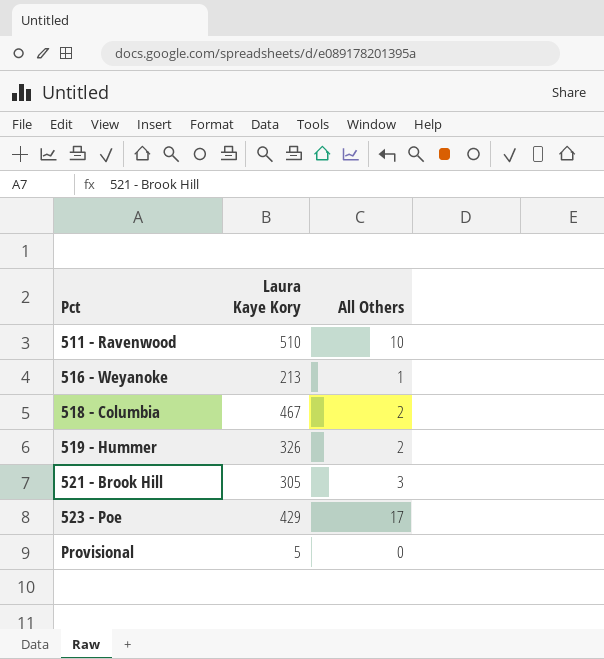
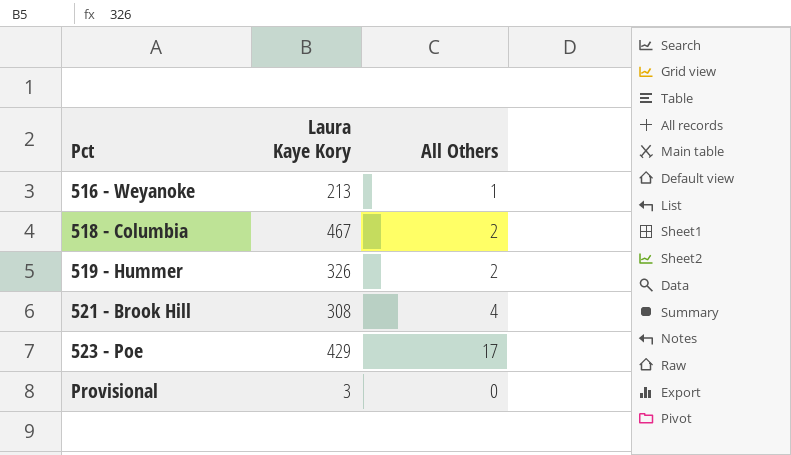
row 511 - Ravenwood: 510 | 10 -> none
521 - Brook Hill | Laura Kaye Kory: 305 -> 308
521 - Brook Hill | All Others: 3 -> 4
Provisional | Laura Kaye Kory: 5 -> 3

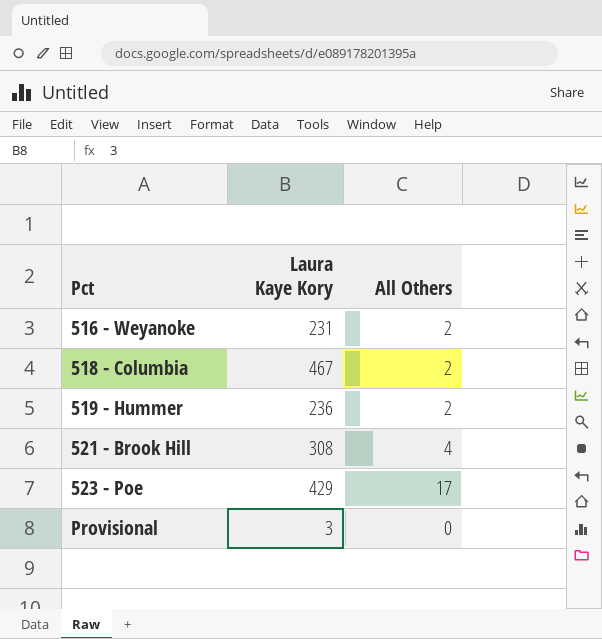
516 - Weyanoke | Laura Kaye Kory: 213 -> 231
516 - Weyanoke | All Others: 1 -> 2
519 - Hummer | Laura Kaye Kory: 326 -> 236

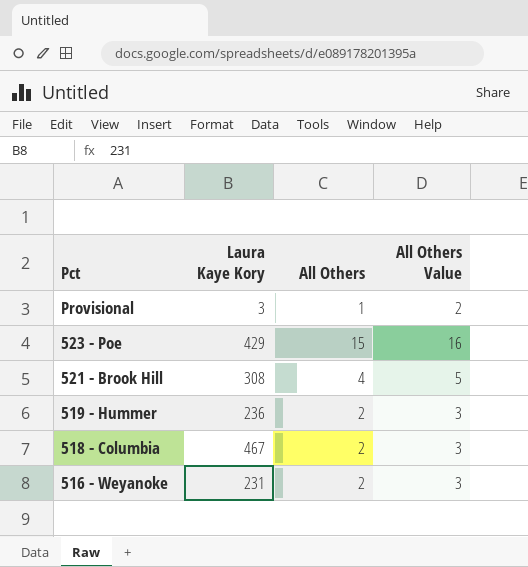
row order: Pct ascending -> Pct descending
column All Others Value | formula: none -> [All Others] + 1
Provisional | All Others: 0 -> 1
523 - Poe | All Others: 17 -> 15

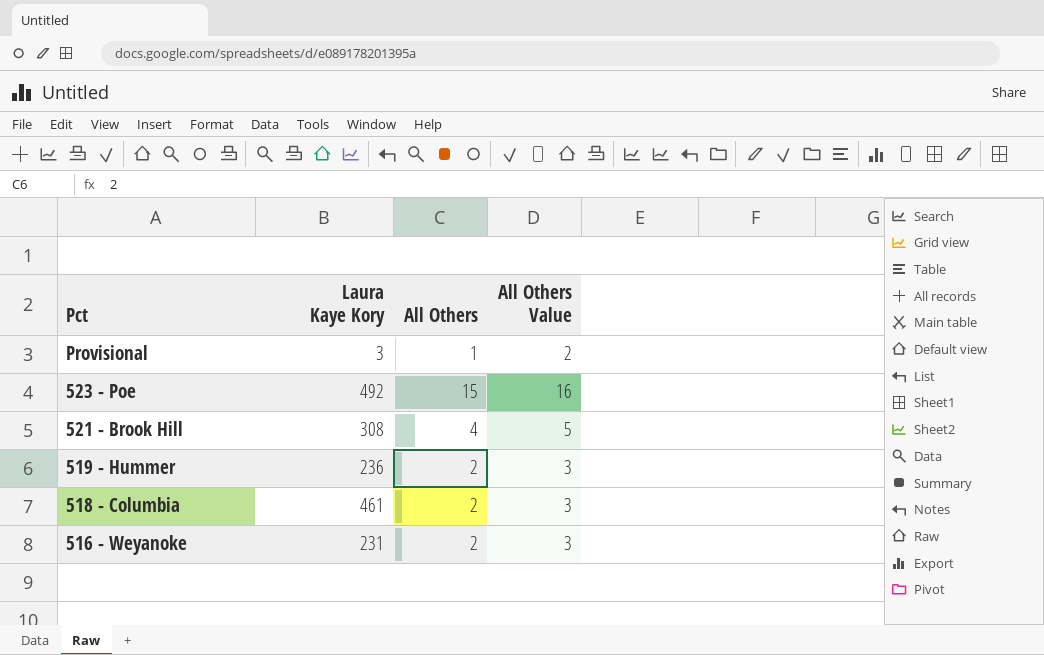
523 - Poe | Laura Kaye Kory: 429 -> 492
518 - Columbia | Laura Kaye Kory: 467 -> 461

